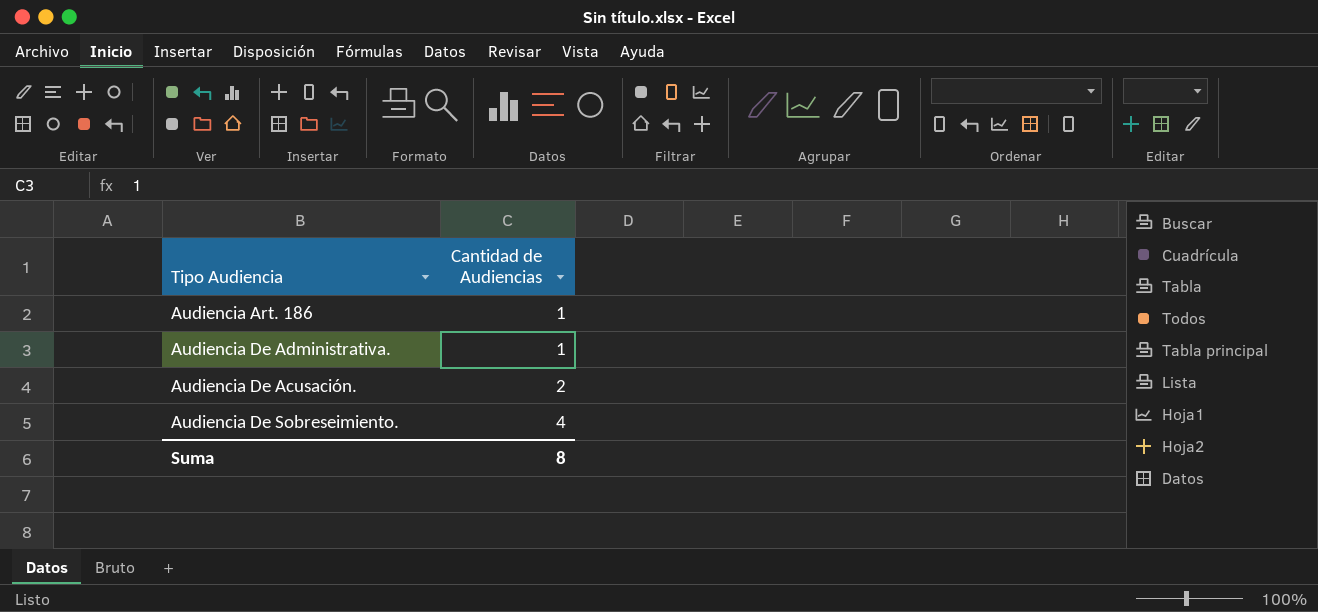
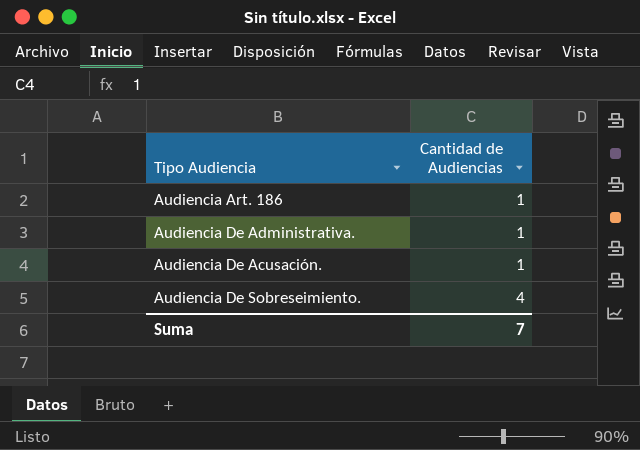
Audiencia De Acusación. | Cantidad de Audiencias: 2 -> 1
Suma | Cantidad de Audiencias: 8 -> 7

